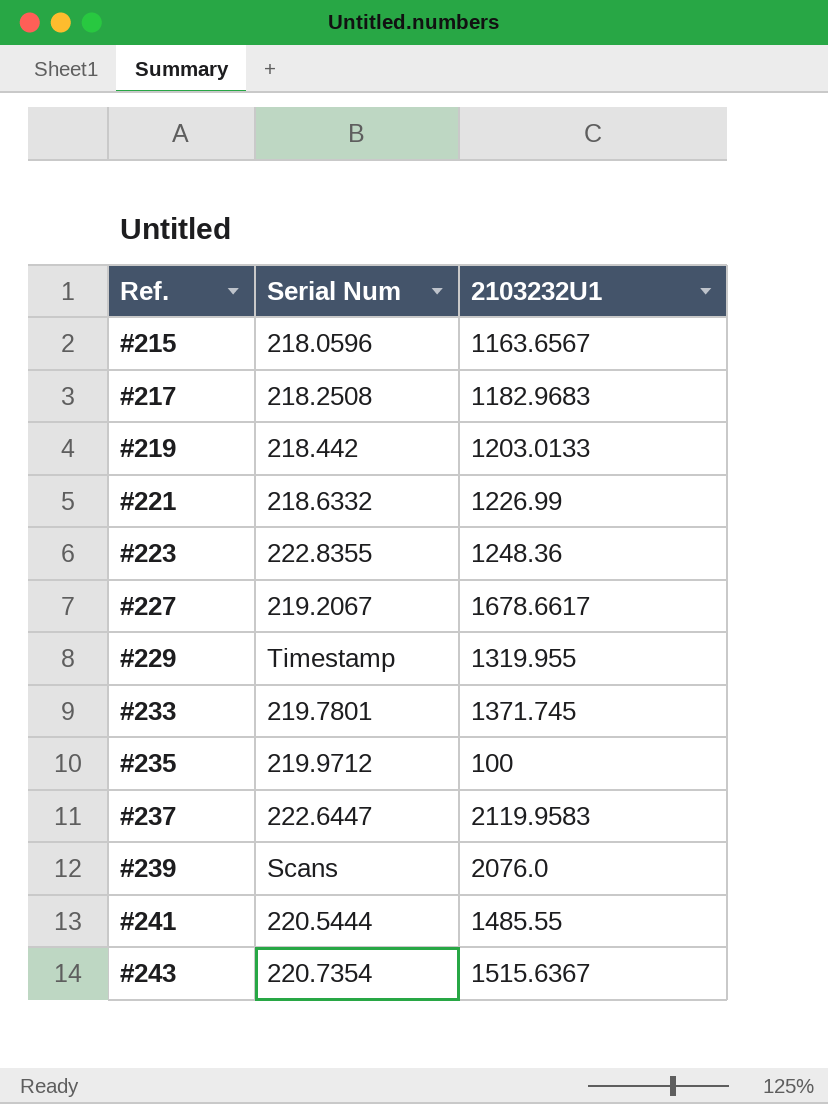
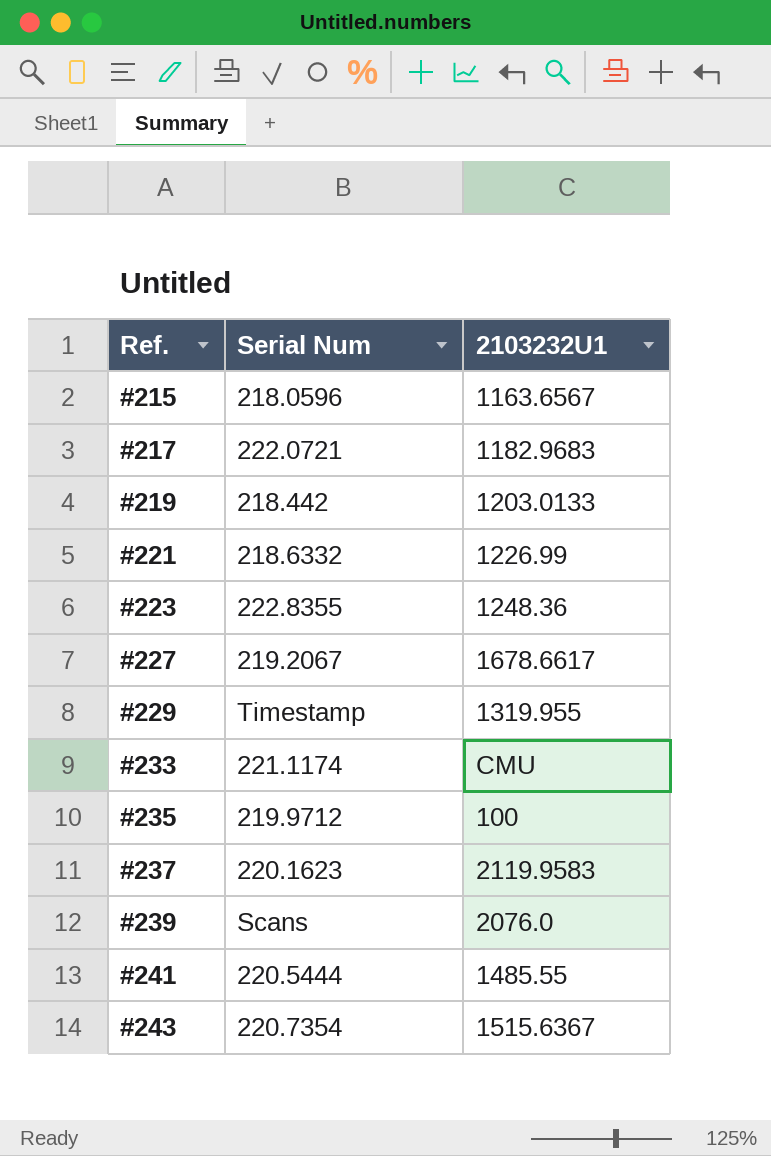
#217 | Serial Num: 218.2508 -> 222.0721
#233 | Serial Num: 219.7801 -> 221.1174
#233 | 2103232U1: 1371.745 -> CMU
#237 | Serial Num: 222.6447 -> 220.1623

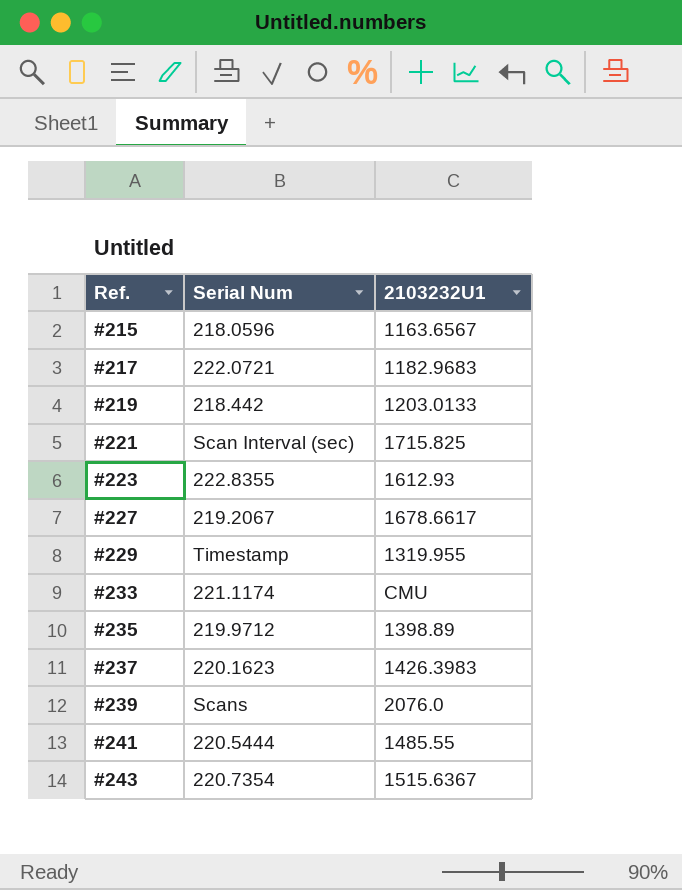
#221 | Serial Num: 218.6332 -> Scan Interval (sec)
#221 | 2103232U1: 1226.99 -> 1715.825
#223 | 2103232U1: 1248.36 -> 1612.93
#235 | 2103232U1: 100 -> 1398.89
#237 | 2103232U1: 2119.9583 -> 1426.3983

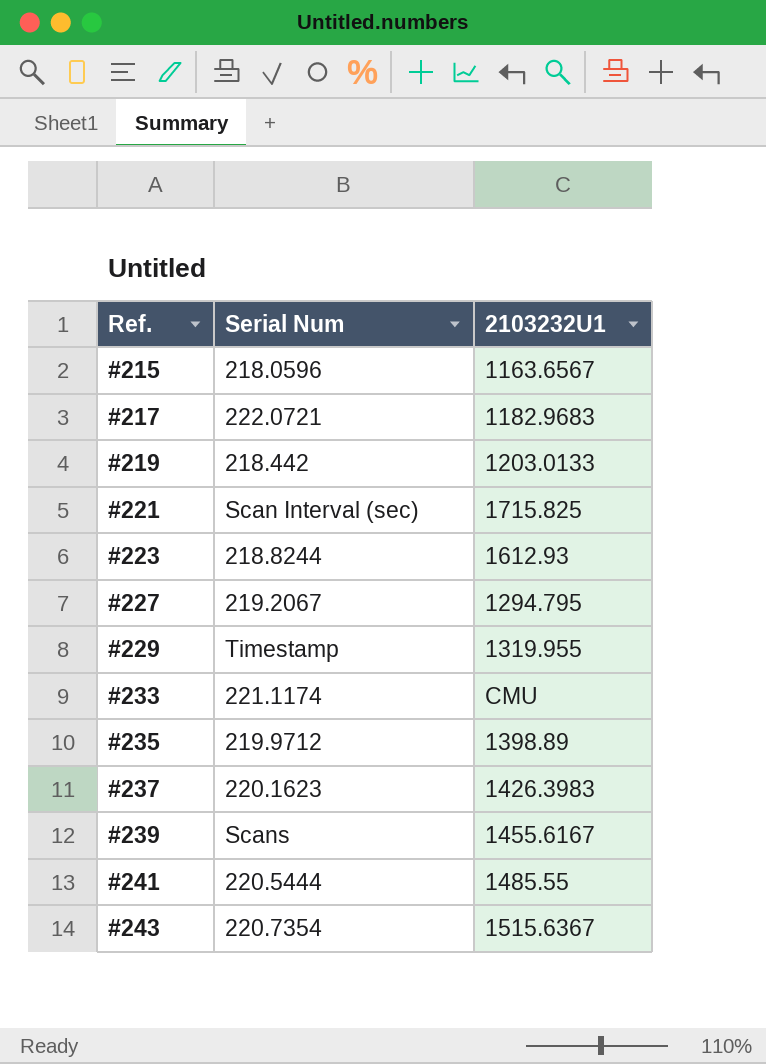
#223 | Serial Num: 222.8355 -> 218.8244
#227 | 2103232U1: 1678.6617 -> 1294.795
#239 | 2103232U1: 2076.0 -> 1455.6167

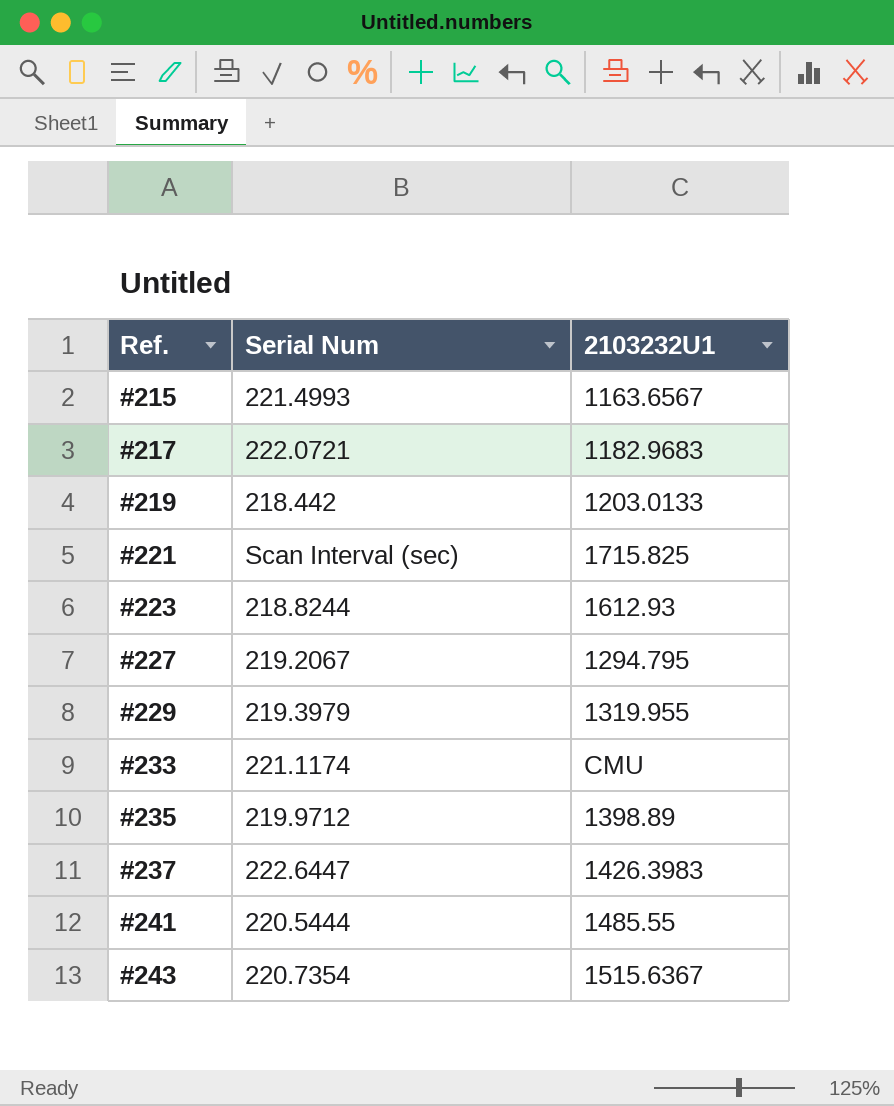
row #239: Scans | 1455.6167 -> none
#215 | Serial Num: 218.0596 -> 221.4993
#229 | Serial Num: Timestamp -> 219.3979
#237 | Serial Num: 220.1623 -> 222.6447

